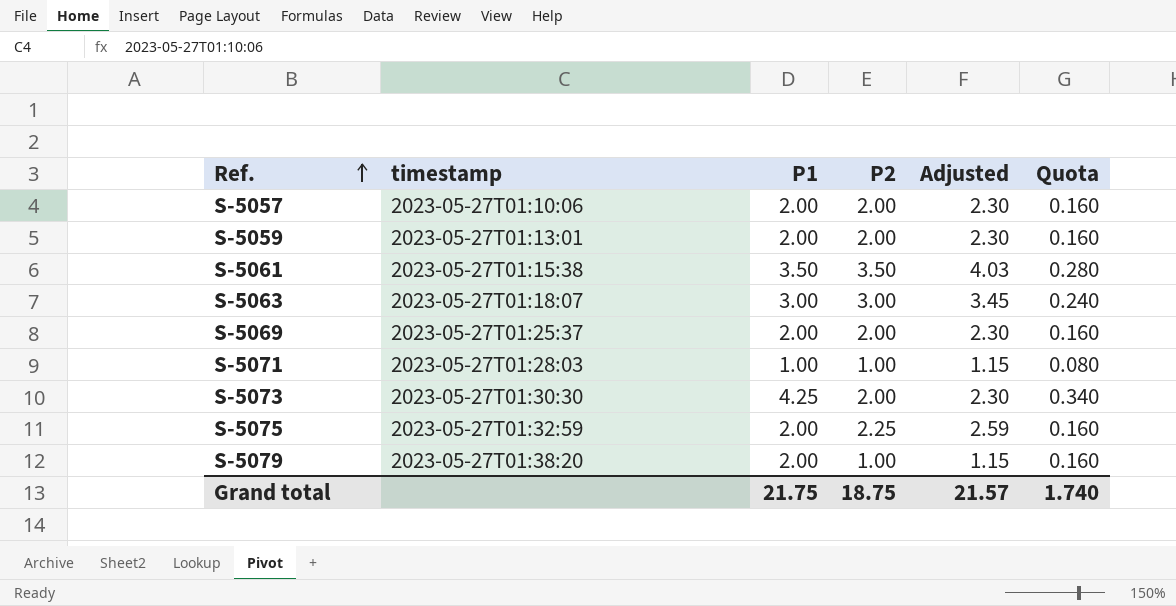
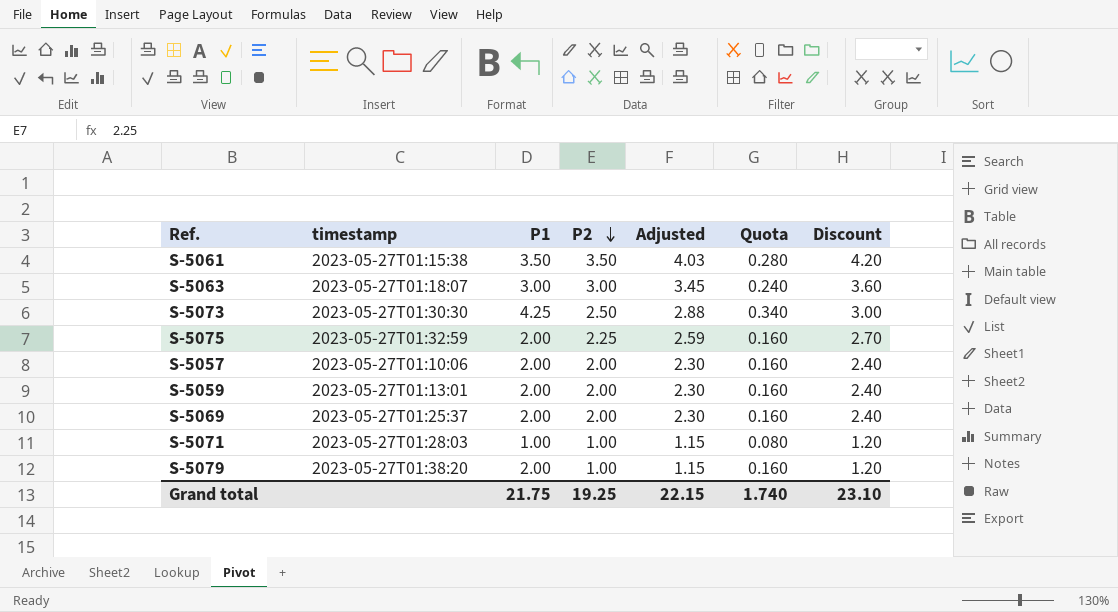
row order: Ref. ascending -> P2 descending
column Discount | formula: none -> [P2] * 1.2
S-5073 | P2: 2.00 -> 2.50
S-5073 | Adjusted: 2.30 -> 2.88
Grand total | P2: 18.75 -> 19.25
Grand total | Adjusted: 21.57 -> 22.15

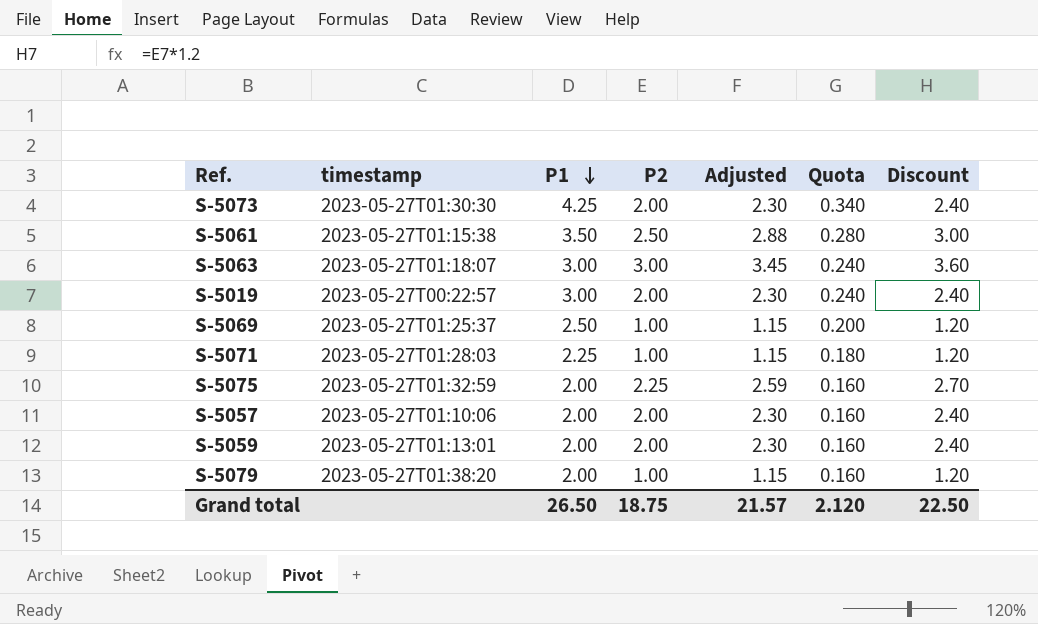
row order: P2 descending -> P1 descending
S-5073 | P2: 2.50 -> 2.00
S-5073 | Adjusted: 2.88 -> 2.30
S-5073 | Discount: 3.00 -> 2.40
S-5061 | P2: 3.50 -> 2.50
S-5061 | Adjusted: 4.03 -> 2.88
S-5061 | Discount: 4.20 -> 3.00
row S-5019: none -> 2023-05-27T00:22:57 | 3.00 | 2.00 | 2.30 | 0.240 | 2.40
S-5069 | P1: 2.00 -> 2.50
S-5069 | P2: 2.00 -> 1.00
S-5069 | Adjusted: 2.30 -> 1.15
S-5069 | Quota: 0.160 -> 0.200
S-5069 | Discount: 2.40 -> 1.20
S-5071 | P1: 1.00 -> 2.25
S-5071 | Quota: 0.080 -> 0.180
Grand total | P1: 21.75 -> 26.50
Grand total | P2: 19.25 -> 18.75
Grand total | Adjusted: 22.15 -> 21.57
Grand total | Quota: 1.740 -> 2.120
Grand total | Discount: 23.10 -> 22.50

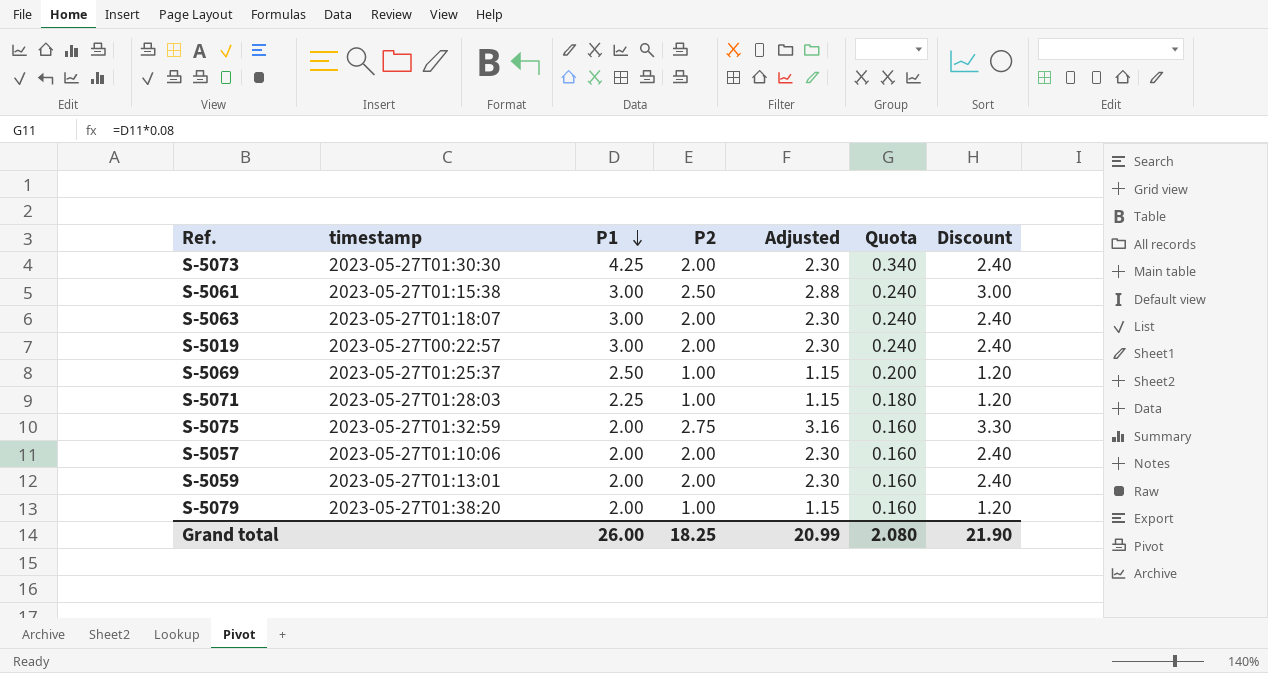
S-5061 | P1: 3.50 -> 3.00
S-5061 | Quota: 0.280 -> 0.240
S-5063 | P2: 3.00 -> 2.00
S-5063 | Adjusted: 3.45 -> 2.30
S-5063 | Discount: 3.60 -> 2.40
S-5075 | P2: 2.25 -> 2.75
S-5075 | Adjusted: 2.59 -> 3.16
S-5075 | Discount: 2.70 -> 3.30
Grand total | P1: 26.50 -> 26.00
Grand total | P2: 18.75 -> 18.25
Grand total | Adjusted: 21.57 -> 20.99
Grand total | Quota: 2.120 -> 2.080
Grand total | Discount: 22.50 -> 21.90

